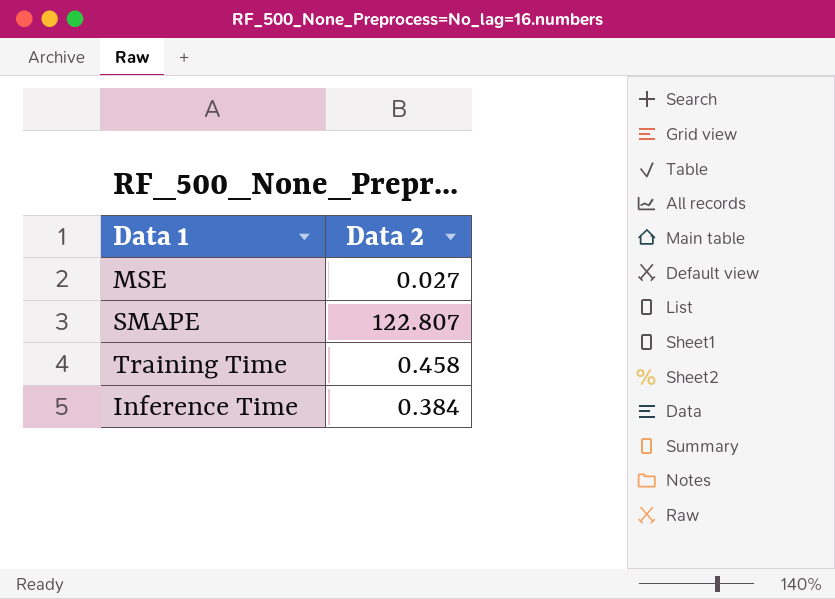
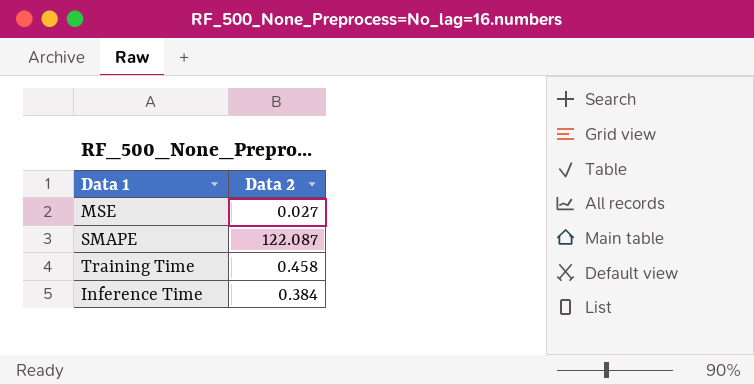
SMAPE | Data 2: 122.807 -> 122.087

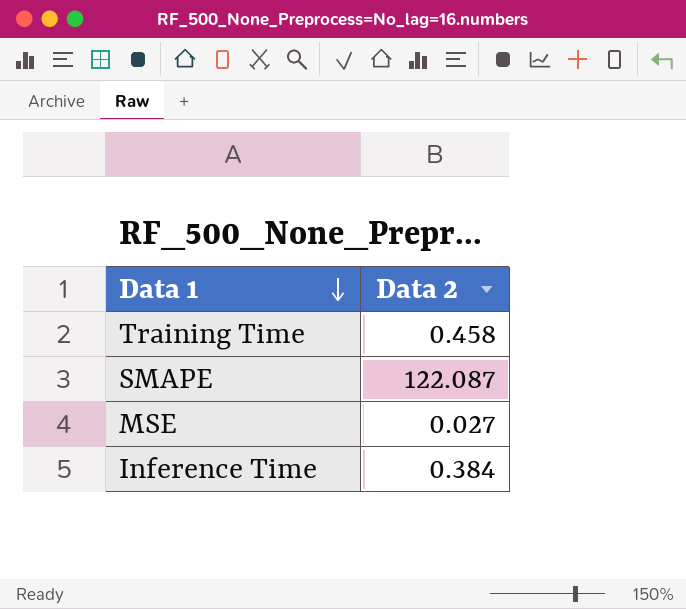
row order: none -> Data 1 descending

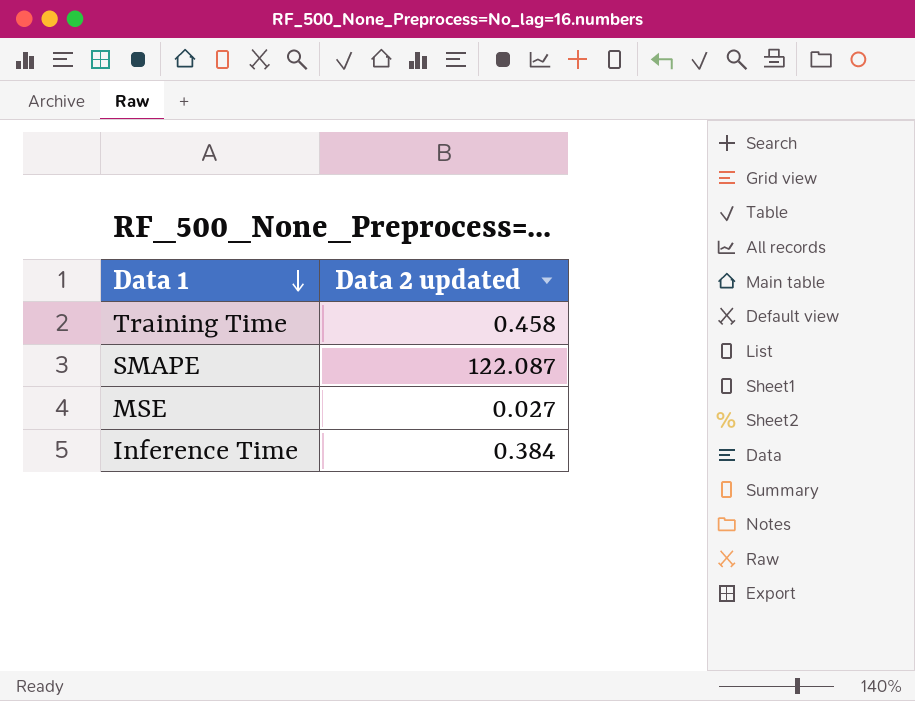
column name: Data 2 -> Data 2 updated

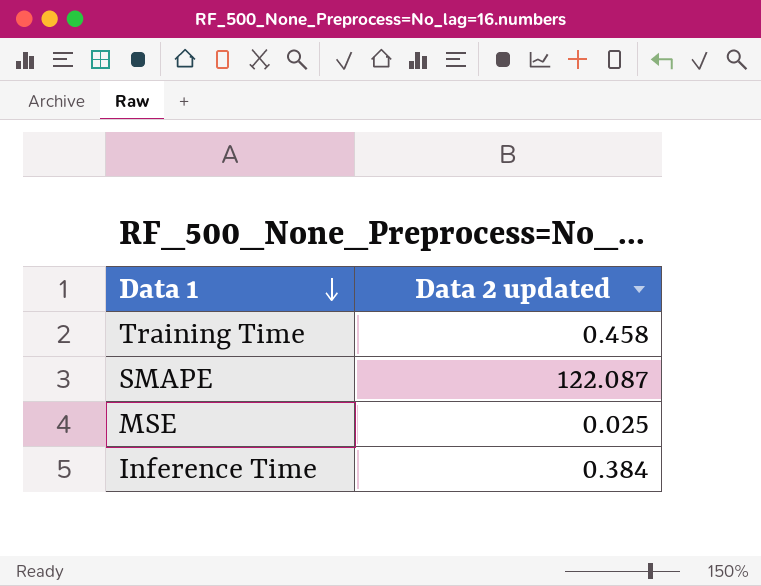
MSE | Data 2 updated: 0.027 -> 0.025

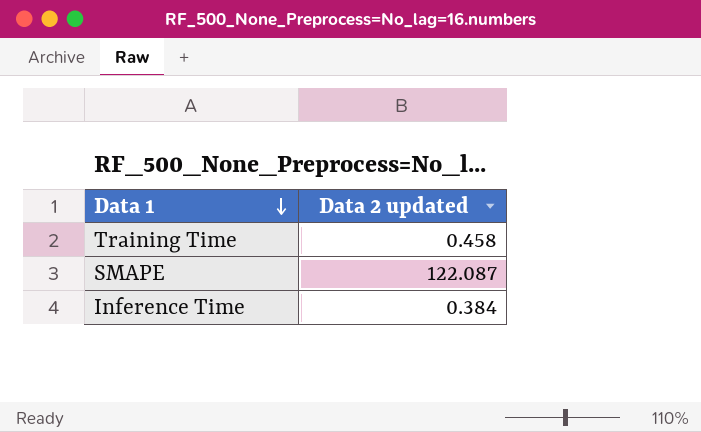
row MSE: 0.025 -> none

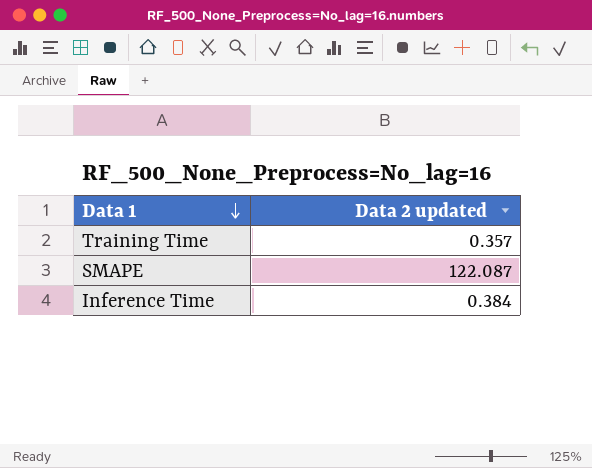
Training Time | Data 2 updated: 0.458 -> 0.357

